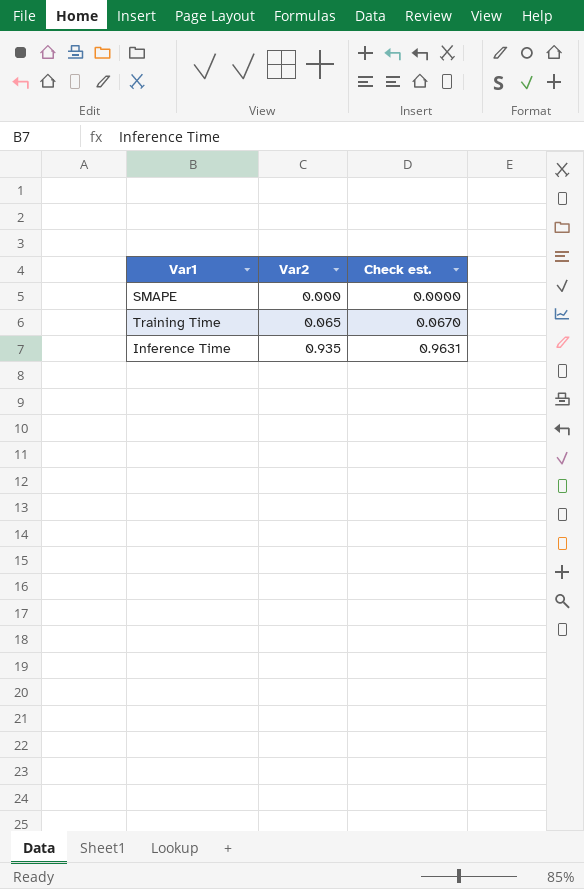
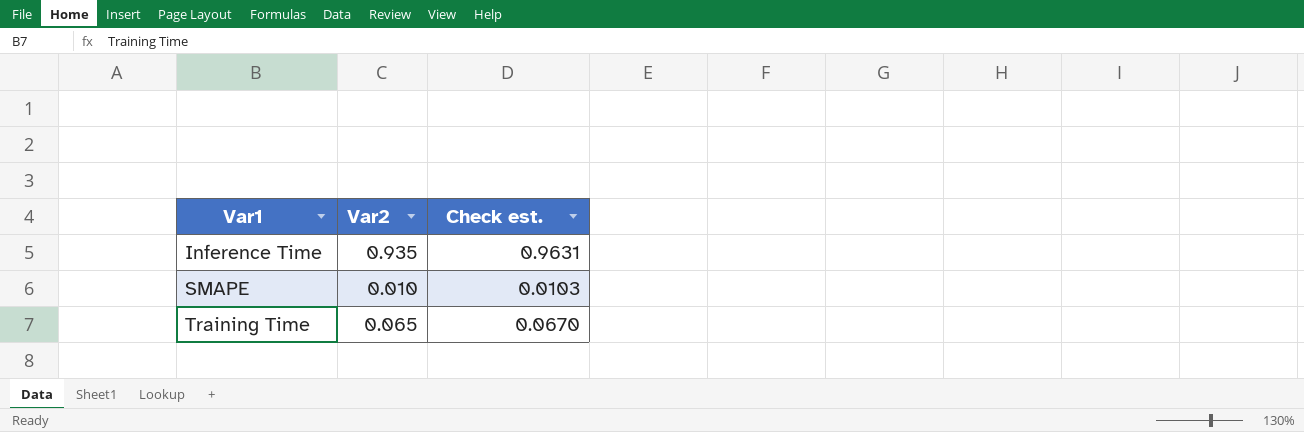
row order: Var2 ascending -> Var1 ascending
SMAPE | Var2: 0.000 -> 0.010
SMAPE | Check est.: 0.0000 -> 0.0103

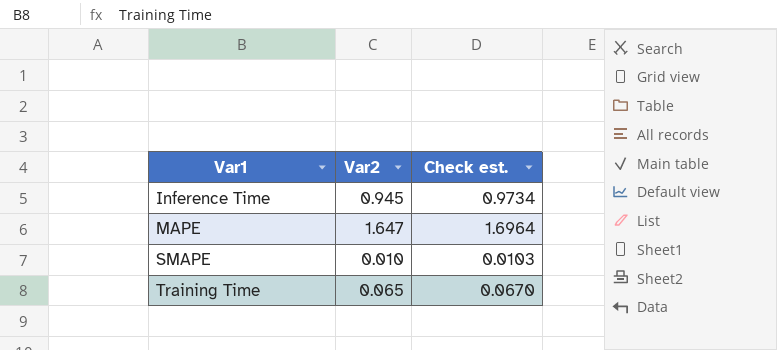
Inference Time | Var2: 0.935 -> 0.945
Inference Time | Check est.: 0.9631 -> 0.9734
row MAPE: none -> 1.647 | 1.6964

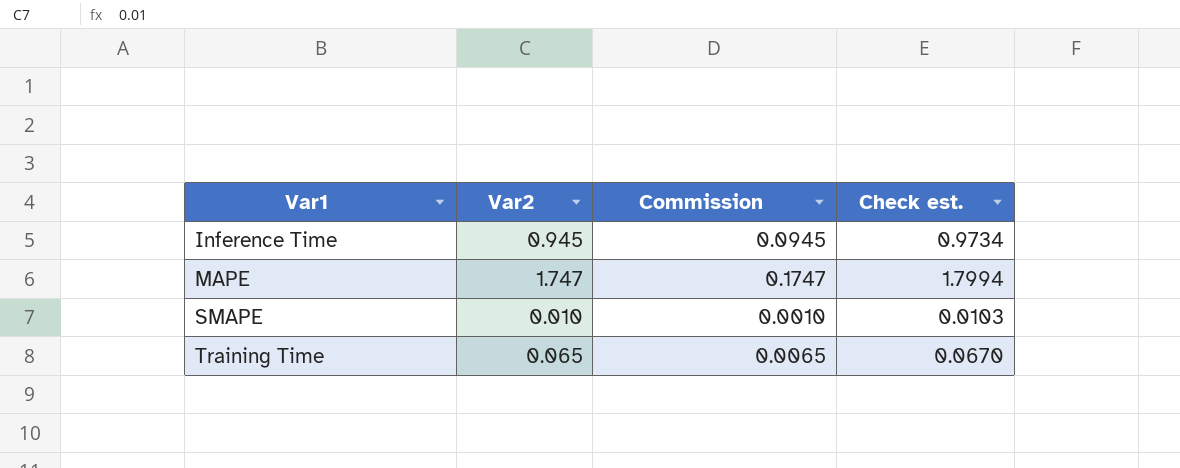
column Commission | formula: none -> [Var2] * 0.1
MAPE | Var2: 1.647 -> 1.747
MAPE | Check est.: 1.6964 -> 1.7994

